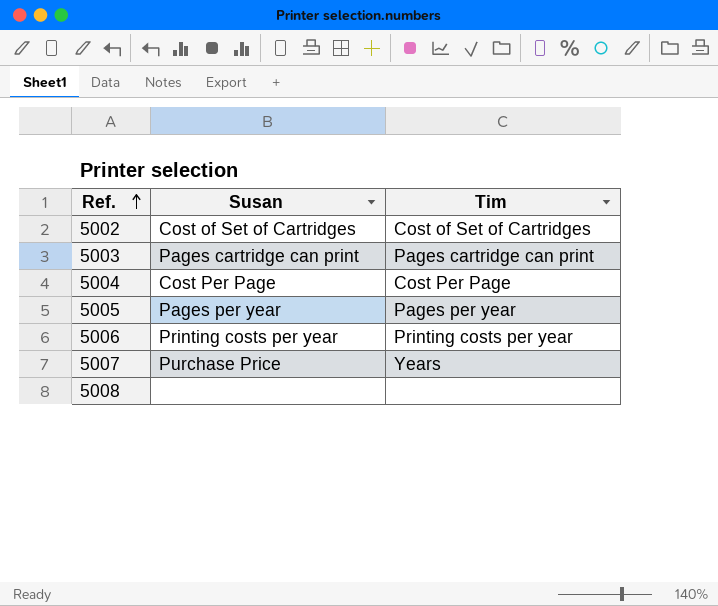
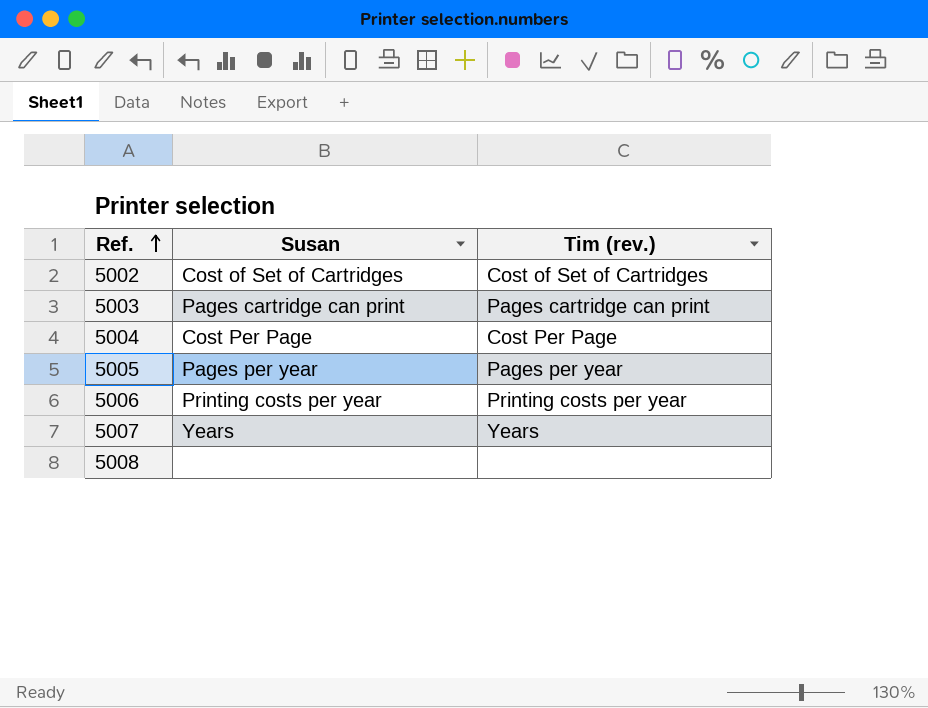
column name: Tim -> Tim (rev.)
5007 | Susan: Purchase Price -> Years

